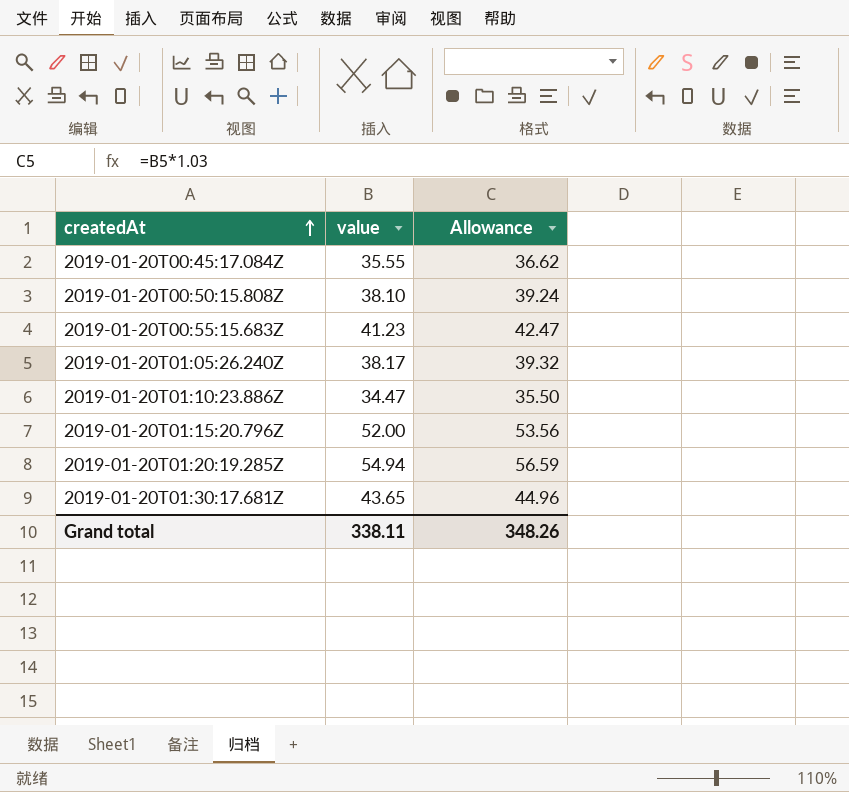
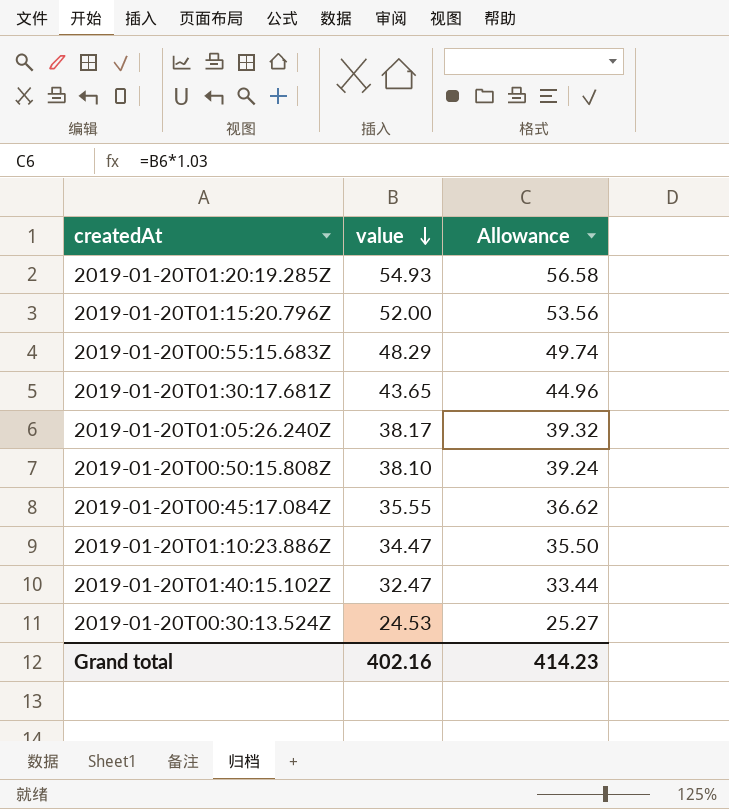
row order: createdAt ascending -> value descending
2019-01-20T01:20:19.285Z | value: 54.94 -> 54.93
2019-01-20T01:20:19.285Z | Allowance: 56.59 -> 56.58
2019-01-20T00:55:15.683Z | value: 41.23 -> 48.29
2019-01-20T00:55:15.683Z | Allowance: 42.47 -> 49.74
row 2019-01-20T01:40:15.102Z: none -> 32.47 | 33.44
row 2019-01-20T00:30:13.524Z: none -> 24.53 | 25.27
Grand total | value: 338.11 -> 402.16
Grand total | Allowance: 348.26 -> 414.23

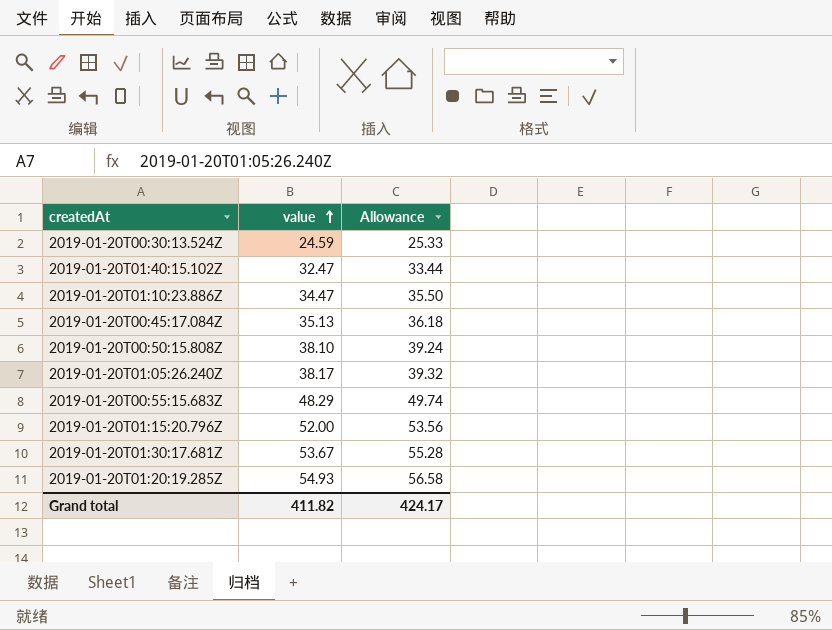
row order: value descending -> value ascending
2019-01-20T00:30:13.524Z | value: 24.53 -> 24.59
2019-01-20T00:30:13.524Z | Allowance: 25.27 -> 25.33
2019-01-20T00:45:17.084Z | value: 35.55 -> 35.13
2019-01-20T00:45:17.084Z | Allowance: 36.62 -> 36.18
2019-01-20T01:30:17.681Z | value: 43.65 -> 53.67
2019-01-20T01:30:17.681Z | Allowance: 44.96 -> 55.28
Grand total | value: 402.16 -> 411.82
Grand total | Allowance: 414.23 -> 424.17

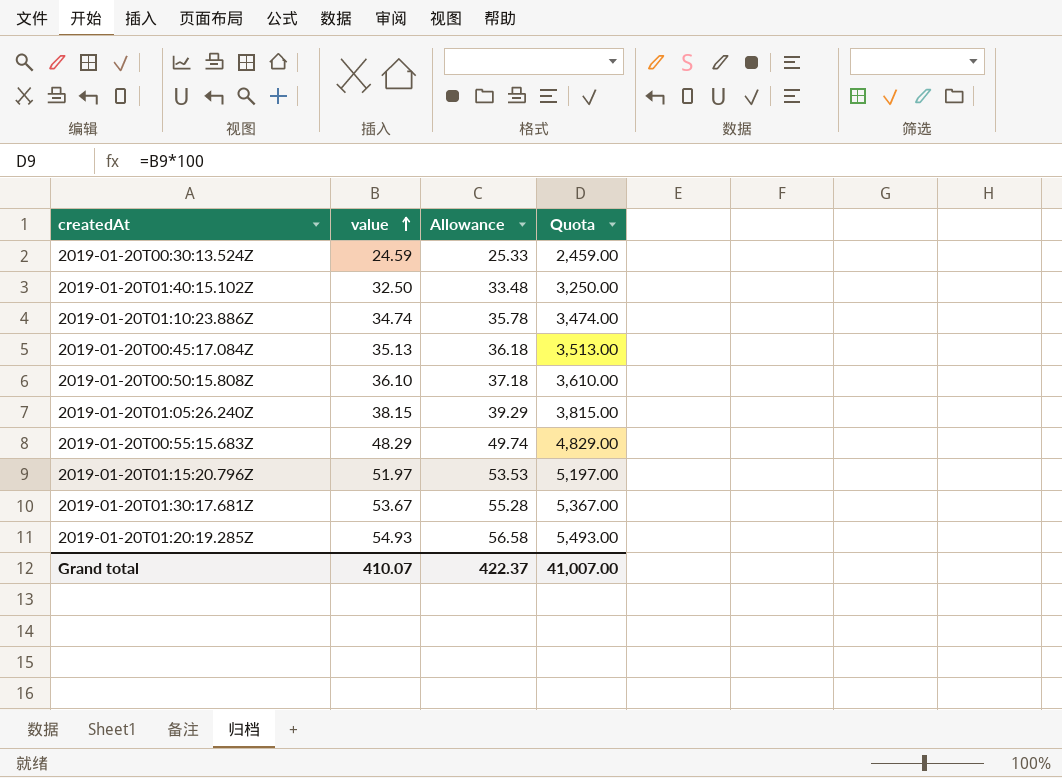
column Quota | formula: none -> [value] * 100
2019-01-20T01:40:15.102Z | value: 32.47 -> 32.50
2019-01-20T01:40:15.102Z | Allowance: 33.44 -> 33.48
2019-01-20T01:10:23.886Z | value: 34.47 -> 34.74
2019-01-20T01:10:23.886Z | Allowance: 35.50 -> 35.78
2019-01-20T00:50:15.808Z | value: 38.10 -> 36.10
2019-01-20T00:50:15.808Z | Allowance: 39.24 -> 37.18
2019-01-20T01:05:26.240Z | value: 38.17 -> 38.15
2019-01-20T01:05:26.240Z | Allowance: 39.32 -> 39.29
2019-01-20T01:15:20.796Z | value: 52.00 -> 51.97
2019-01-20T01:15:20.796Z | Allowance: 53.56 -> 53.53
Grand total | value: 411.82 -> 410.07
Grand total | Allowance: 424.17 -> 422.37

